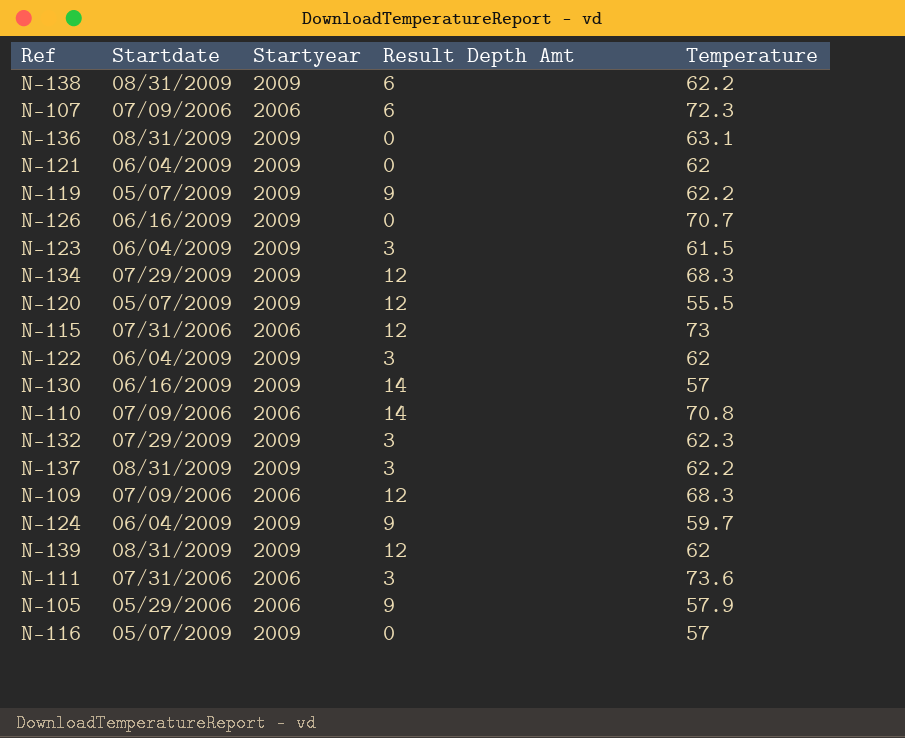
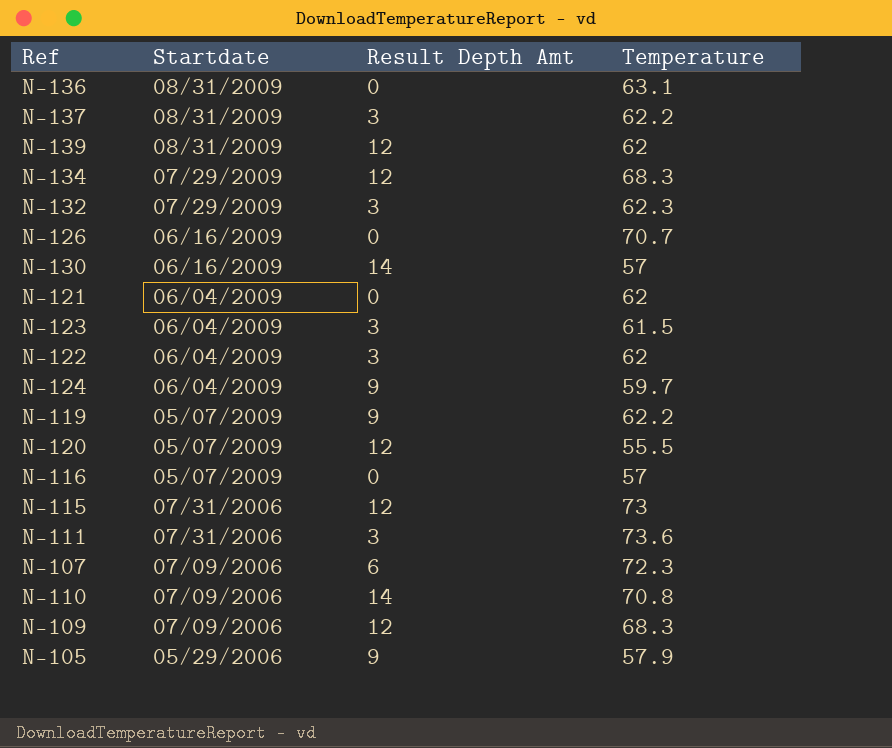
row order: none -> Startdate descending
column Startyear | position: 3 -> none
row N-138: 08/31/2009 | 2009 | 6 | 62.2 -> none

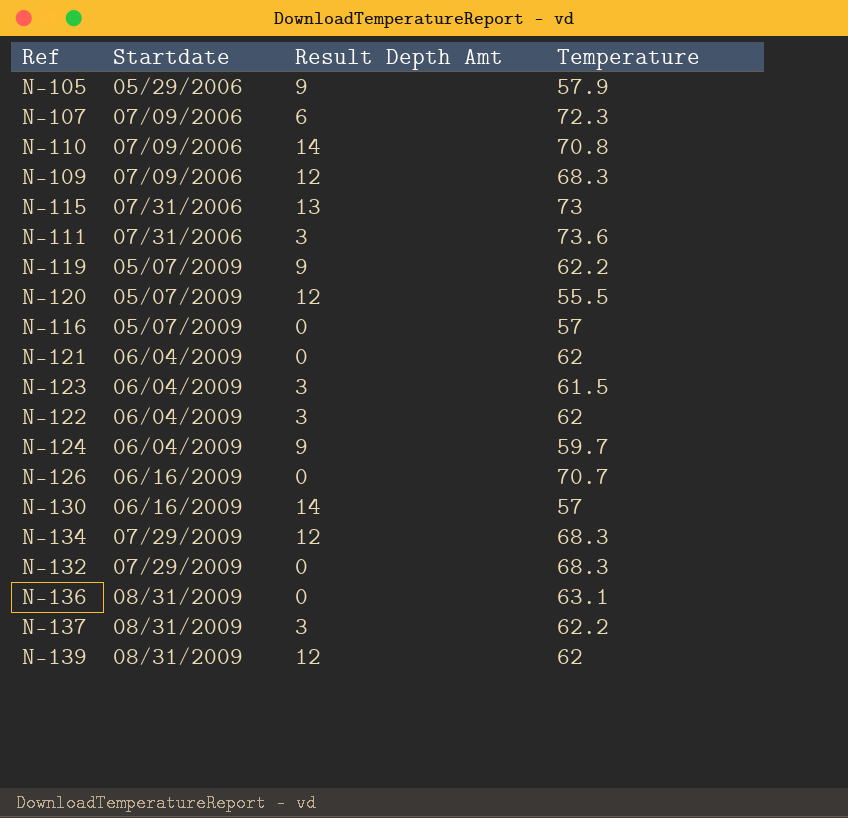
row order: Startdate descending -> Startdate ascending
N-115 | Result Depth Amt: 12 -> 13
N-132 | Result Depth Amt: 3 -> 0
N-132 | Temperature: 62.3 -> 68.3

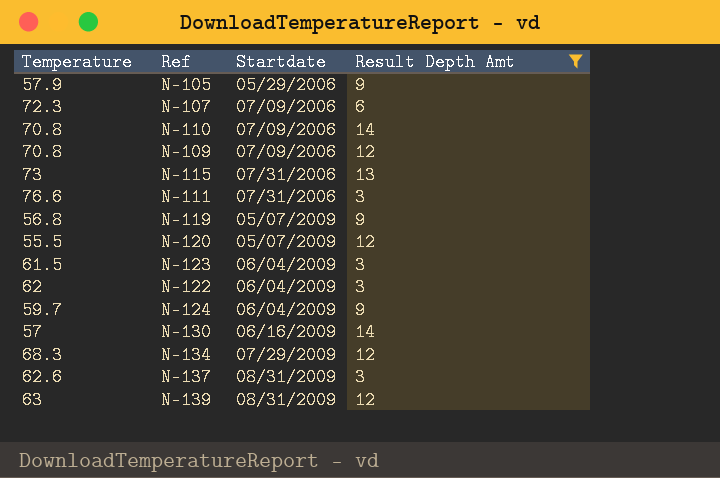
filter: none -> Result Depth Amt != 0
column Temperature | position: 4 -> 1
N-109 | Temperature: 68.3 -> 70.8
N-111 | Temperature: 73.6 -> 76.6
N-119 | Temperature: 62.2 -> 56.8
N-137 | Temperature: 62.2 -> 62.6
N-139 | Temperature: 62 -> 63

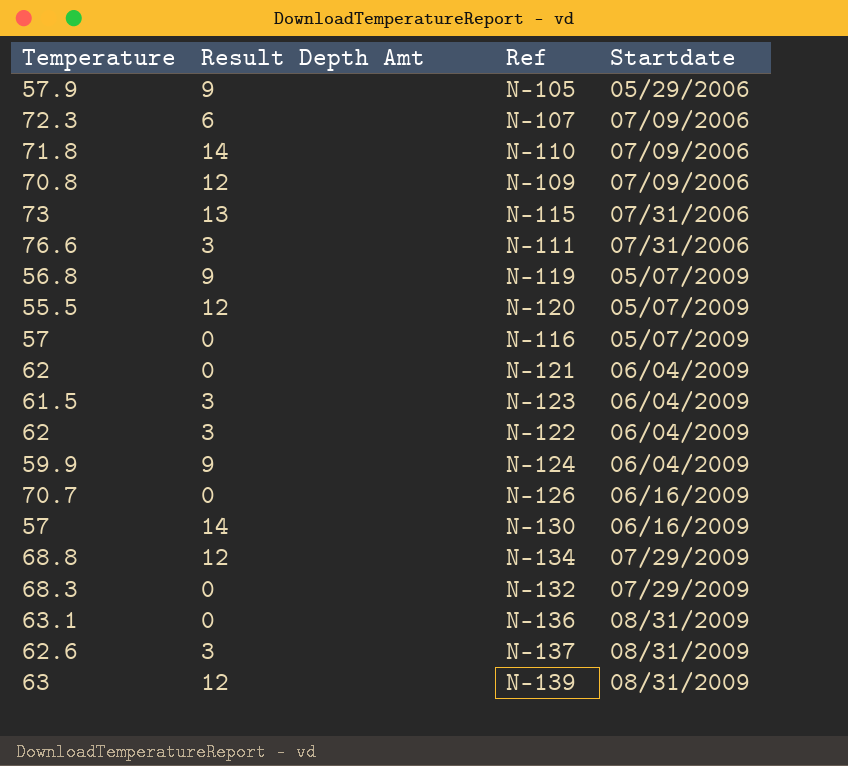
filter: Result Depth Amt != 0 -> none
column Result Depth Amt | position: 4 -> 2
N-110 | Temperature: 70.8 -> 71.8
N-124 | Temperature: 59.7 -> 59.9
N-134 | Temperature: 68.3 -> 68.8

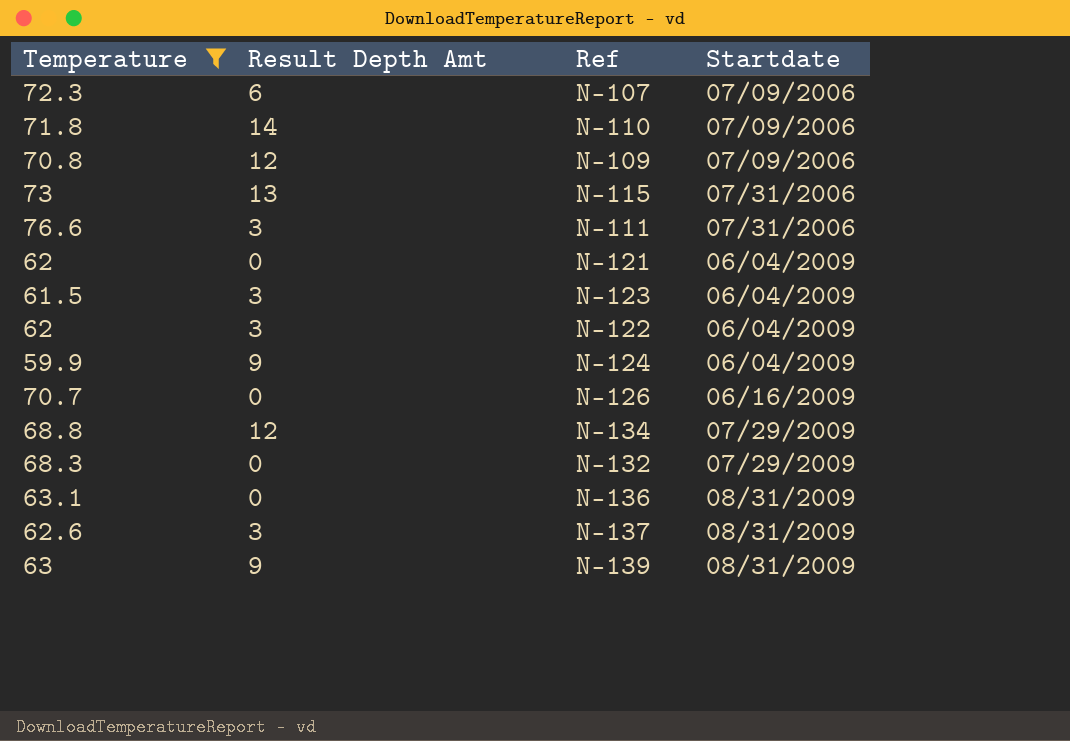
filter: none -> Temperature >= 59.9
N-139 | Result Depth Amt: 12 -> 9

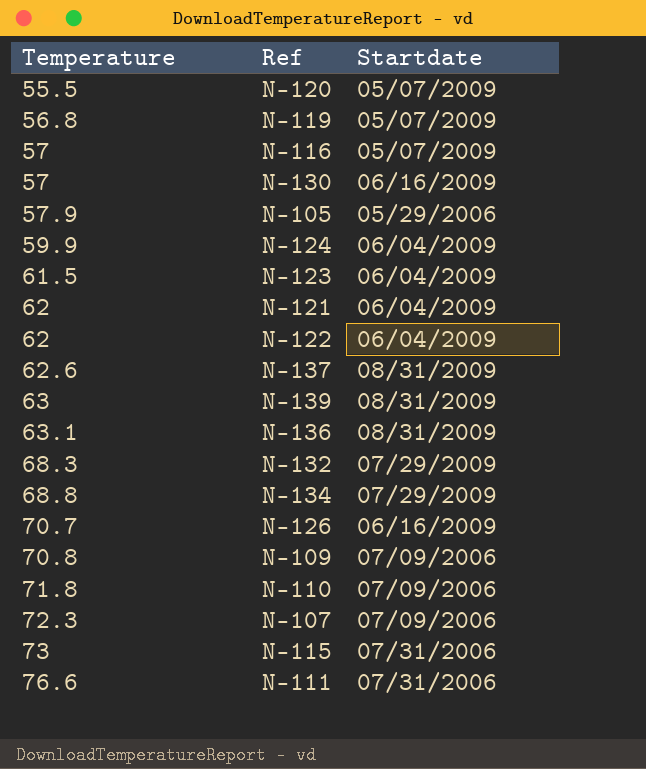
filter: Temperature >= 59.9 -> none
row order: Startdate ascending -> Temperature ascending
column Result Depth Amt | position: 2 -> none

